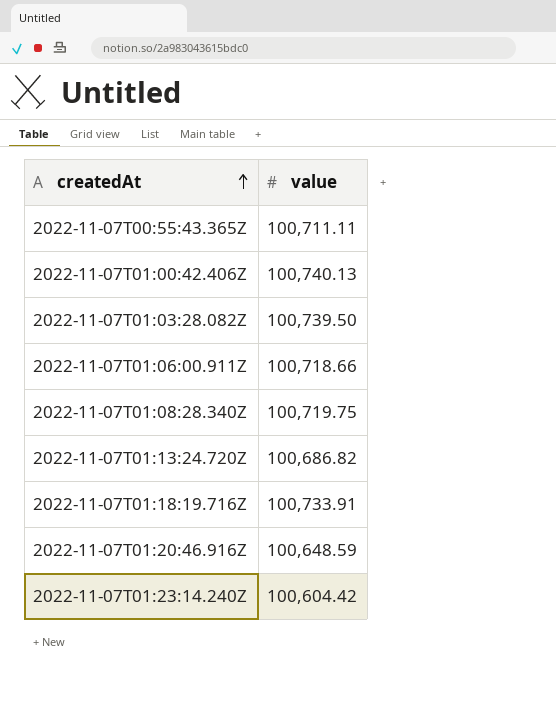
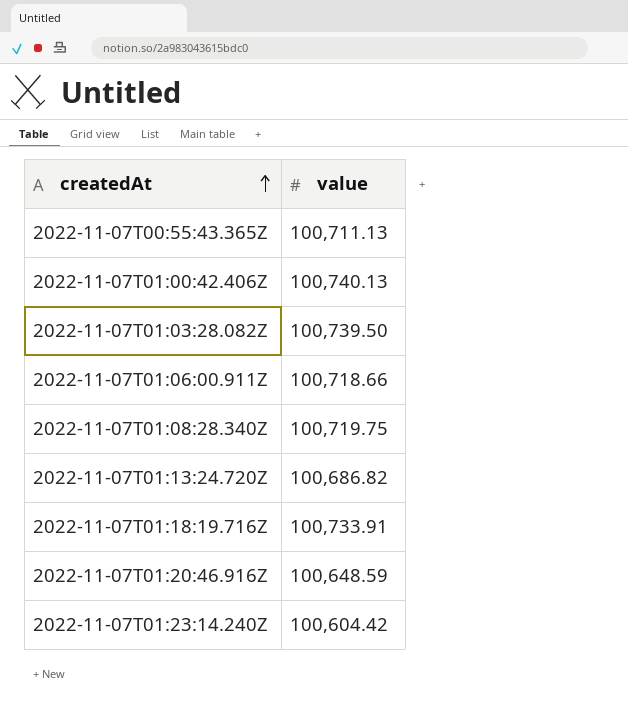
2022-11-07T00:55:43.365Z | value: 100,711.11 -> 100,711.13

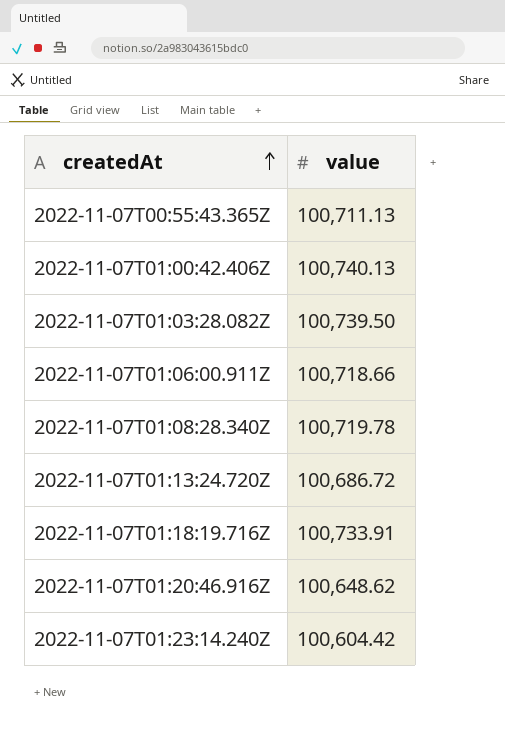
2022-11-07T01:08:28.340Z | value: 100,719.75 -> 100,719.78
2022-11-07T01:13:24.720Z | value: 100,686.82 -> 100,686.72
2022-11-07T01:20:46.916Z | value: 100,648.59 -> 100,648.62

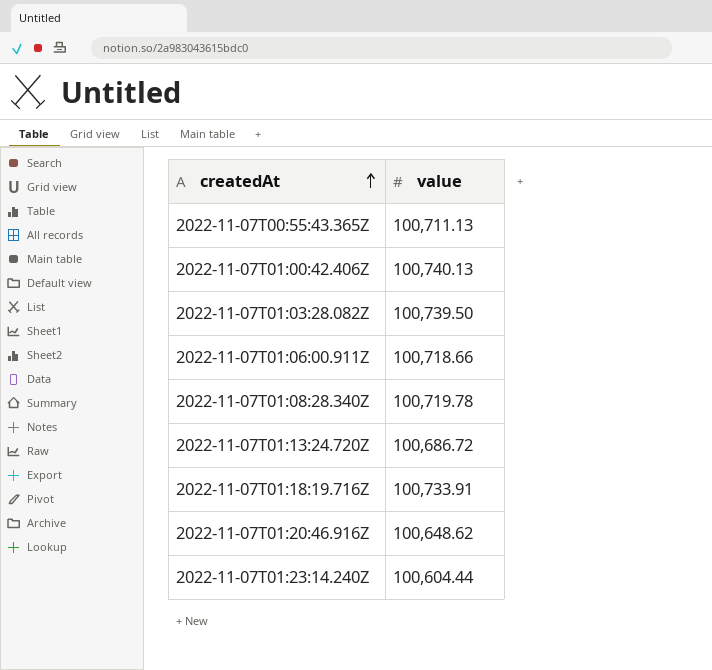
2022-11-07T01:23:14.240Z | value: 100,604.42 -> 100,604.44

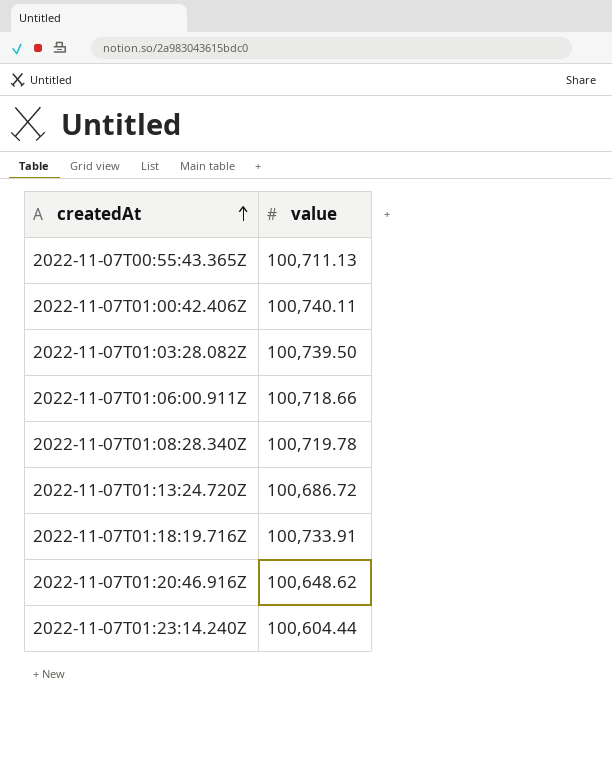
2022-11-07T01:00:42.406Z | value: 100,740.13 -> 100,740.11

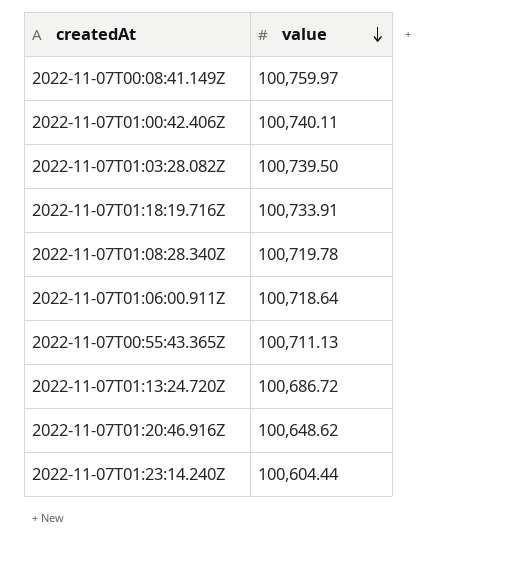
row order: createdAt ascending -> value descending
row 2022-11-07T00:08:41.149Z: none -> 100,759.97
2022-11-07T01:06:00.911Z | value: 100,718.66 -> 100,718.64

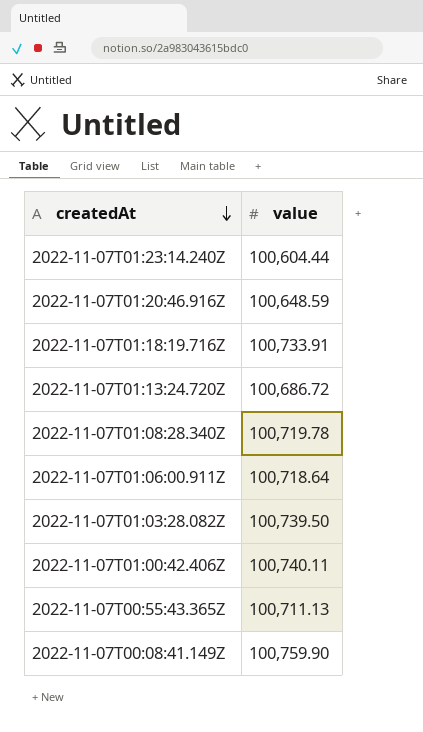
row order: value descending -> createdAt descending
2022-11-07T01:20:46.916Z | value: 100,648.62 -> 100,648.59
2022-11-07T00:08:41.149Z | value: 100,759.97 -> 100,759.90

